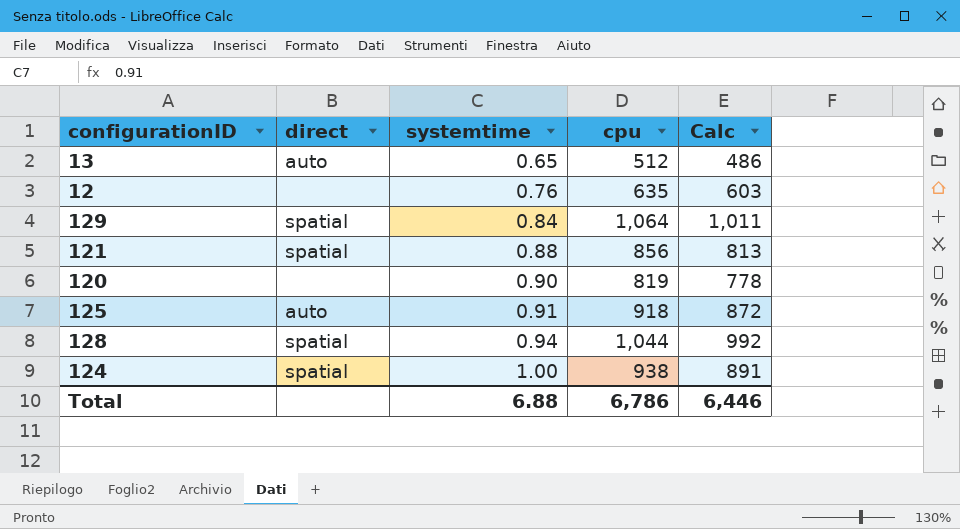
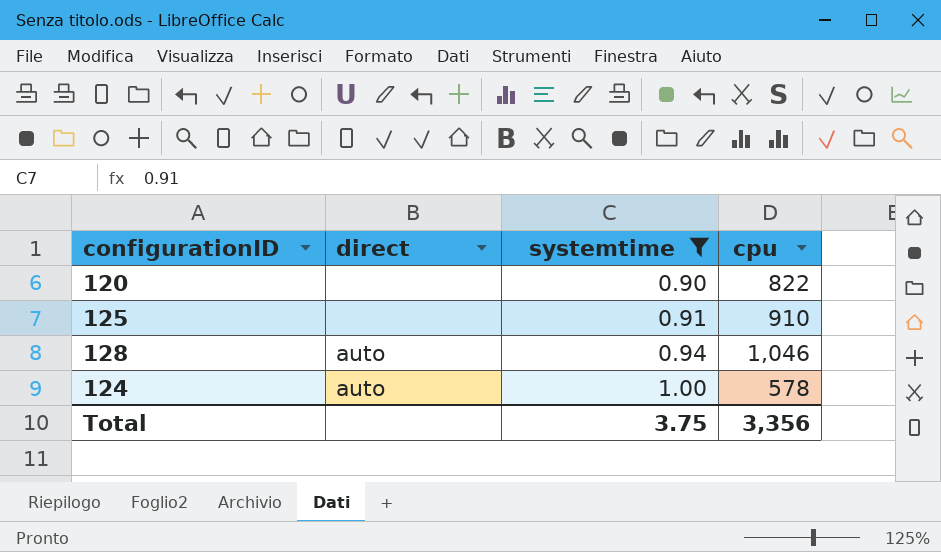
filter: none -> systemtime >= 0.90
column Calc | formula: [cpu] * 0.95 -> none
120 | cpu: 819 -> 822
125 | direct: auto -> none
125 | cpu: 918 -> 910
128 | direct: spatial -> auto
128 | cpu: 1,044 -> 1,046
124 | direct: spatial -> auto
124 | cpu: 938 -> 578
Total | systemtime: 6.88 -> 3.75
Total | cpu: 6,786 -> 3,356

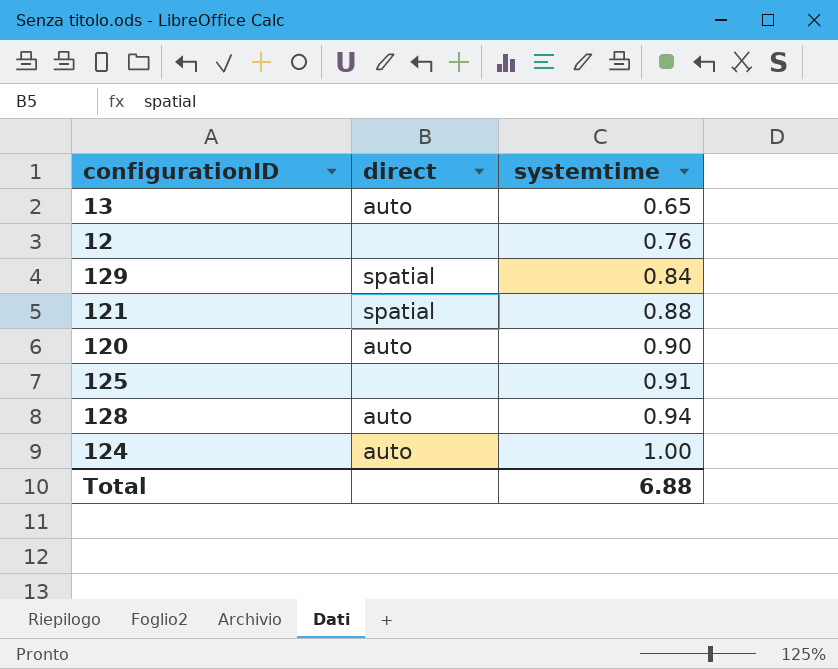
filter: systemtime >= 0.90 -> none
column cpu | position: 4 -> none
120 | direct: none -> auto
Total | systemtime: 3.75 -> 6.88

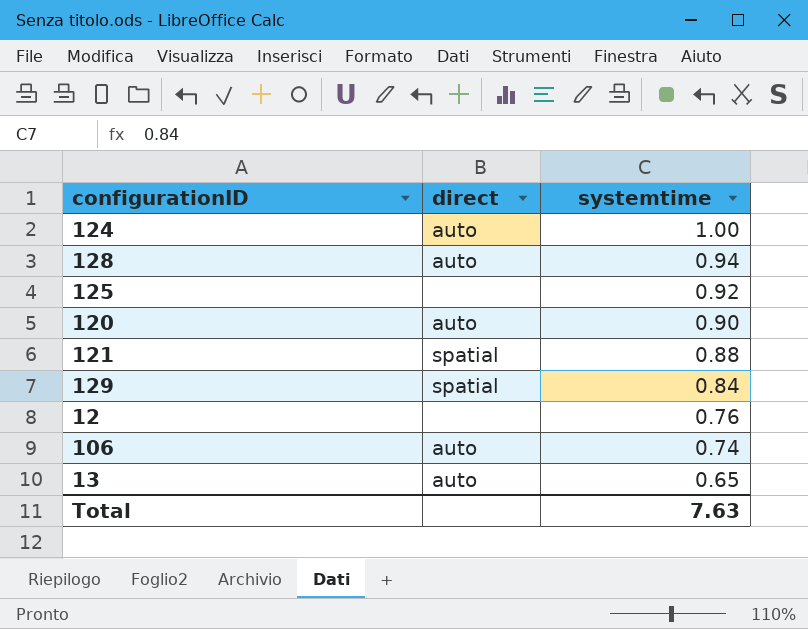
row order: systemtime ascending -> systemtime descending
125 | systemtime: 0.91 -> 0.92
row 106: none -> auto | 0.74
Total | systemtime: 6.88 -> 7.63

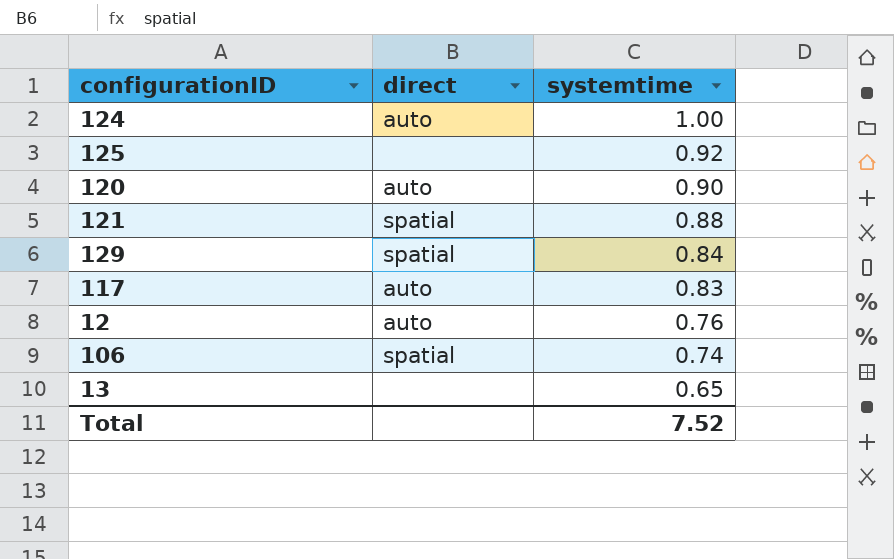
row 128: auto | 0.94 -> none
row 117: none -> auto | 0.83
12 | direct: none -> auto
106 | direct: auto -> spatial
13 | direct: auto -> none
Total | systemtime: 7.63 -> 7.52

